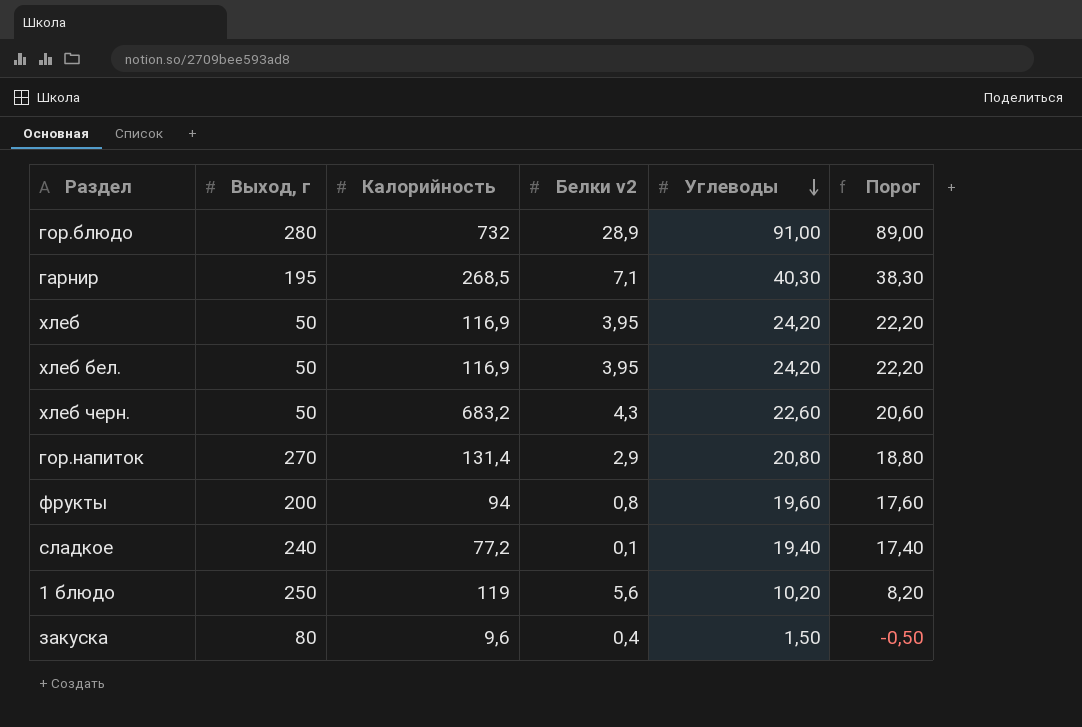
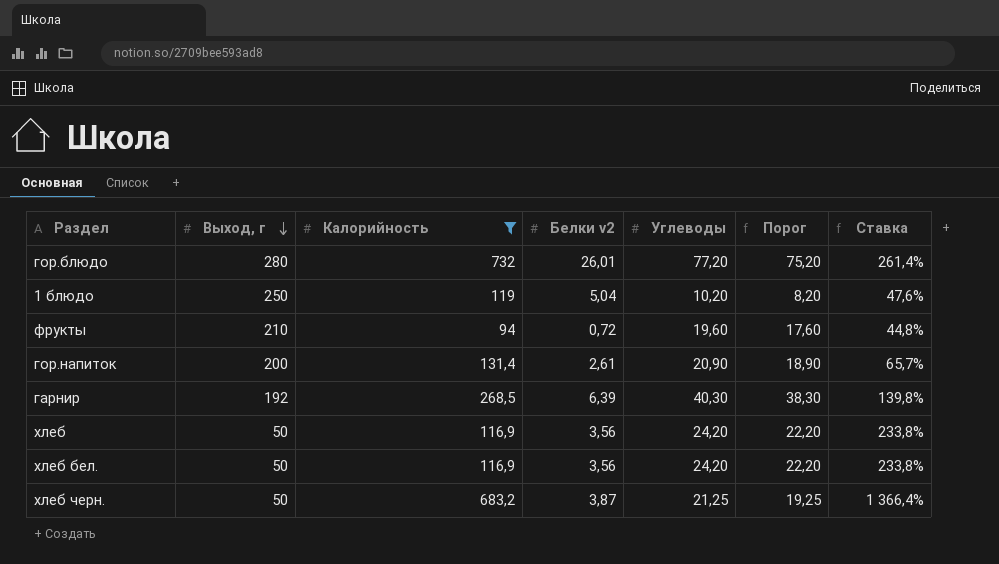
filter: none -> Калорийность >= 94
row order: Углеводы descending -> Выход, г descending
column Ставка | formula: none -> [Калорийность] / [Выход, г]
гор.блюдо | Белки v2: 28,9 -> 26,01
гор.блюдо | Углеводы: 91,00 -> 77,20
гор.блюдо | Порог: 89,00 -> 75,20
1 блюдо | Белки v2: 5,6 -> 5,04
фрукты | Выход, г: 200 -> 210
фрукты | Белки v2: 0,8 -> 0,72
гор.напиток | Выход, г: 270 -> 200
гор.напиток | Белки v2: 2,9 -> 2,61
гор.напиток | Углеводы: 20,80 -> 20,90
гор.напиток | Порог: 18,80 -> 18,90
гарнир | Выход, г: 195 -> 192
гарнир | Белки v2: 7,1 -> 6,39
хлеб | Белки v2: 3,95 -> 3,56
хлеб бел. | Белки v2: 3,95 -> 3,56
хлеб черн. | Белки v2: 4,3 -> 3,87
хлеб черн. | Углеводы: 22,60 -> 21,25
хлеб черн. | Порог: 20,60 -> 19,25

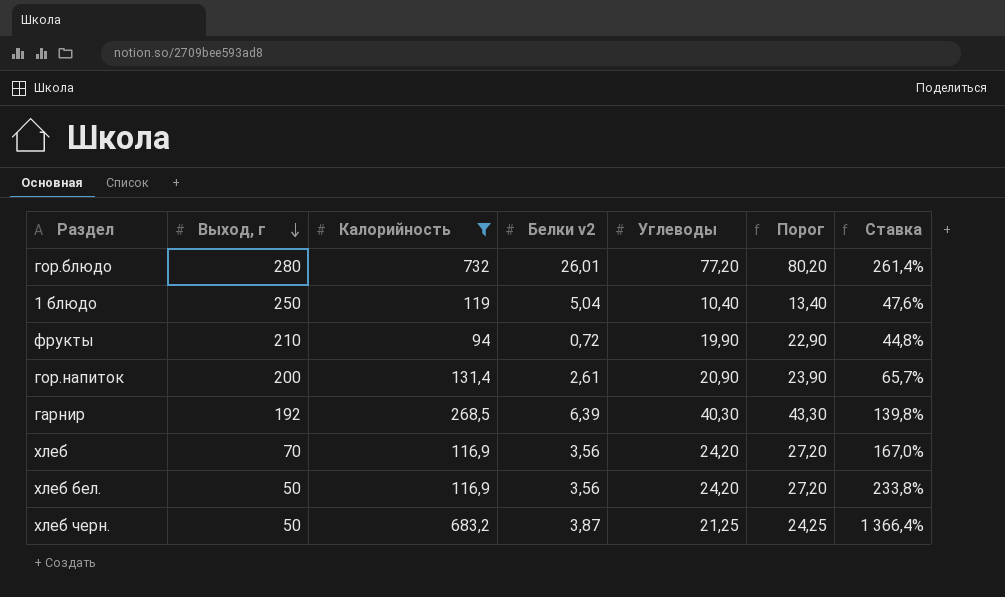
column Порог | formula: [Углеводы] - 2 -> [Углеводы] + 3
1 блюдо | Углеводы: 10,20 -> 10,40
фрукты | Углеводы: 19,60 -> 19,90
хлеб | Выход, г: 50 -> 70
хлеб | Ставка: 233,8% -> 167,0%

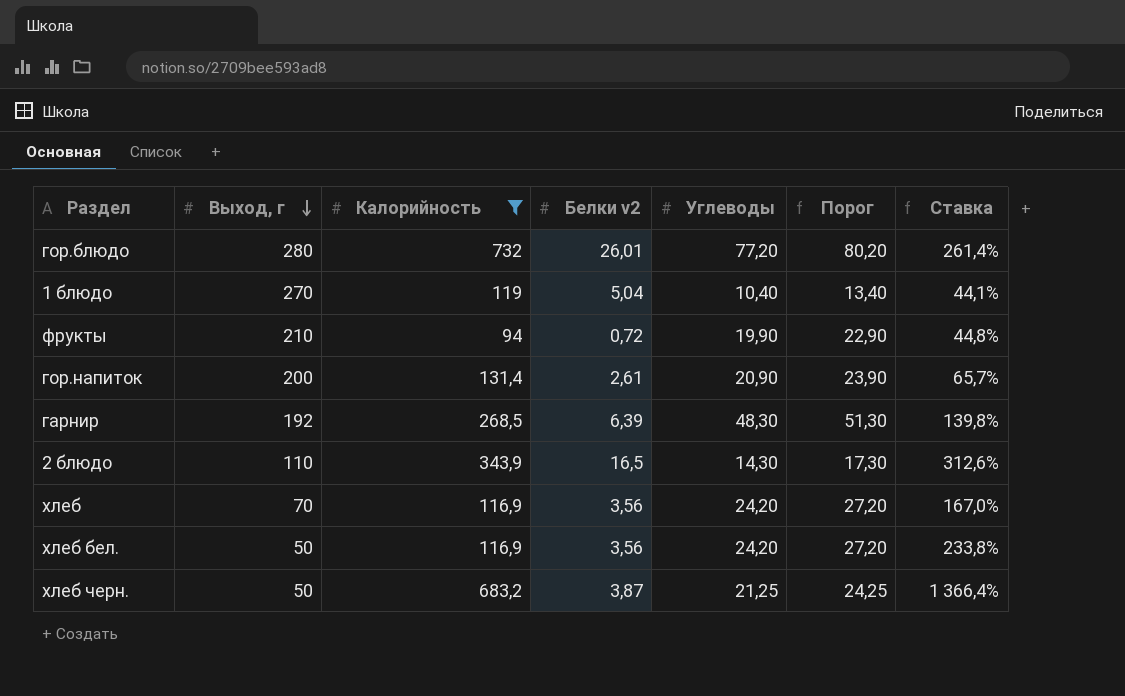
1 блюдо | Выход, г: 250 -> 270
1 блюдо | Ставка: 47,6% -> 44,1%
гарнир | Углеводы: 40,30 -> 48,30
гарнир | Порог: 43,30 -> 51,30
row 2 блюдо: none -> 110 | 343,9 | 16,5 | 14,30 | 17,30 | 312,6%

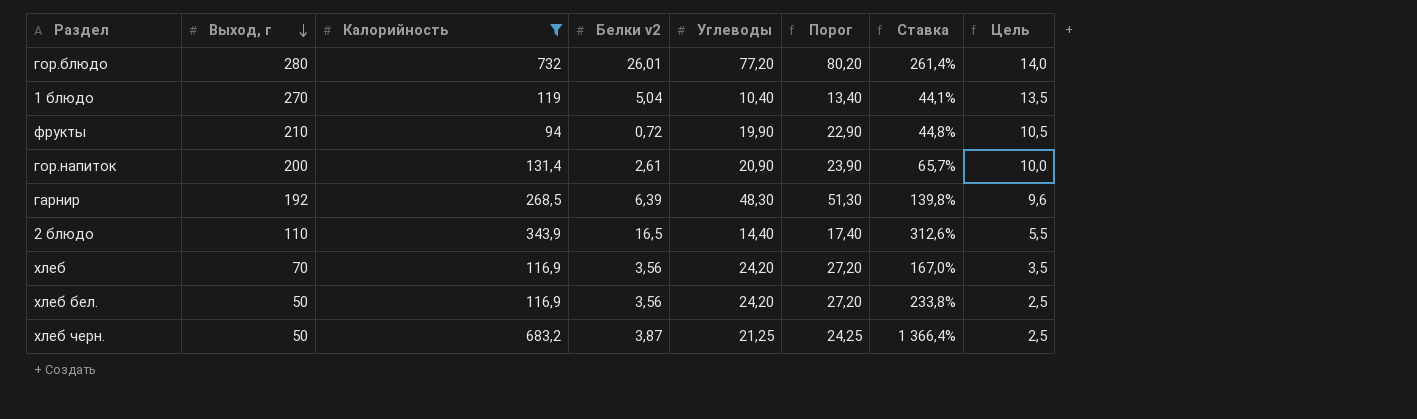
column Цель | formula: none -> [Выход, г] * 0,05
2 блюдо | Углеводы: 14,30 -> 14,40
2 блюдо | Порог: 17,30 -> 17,40

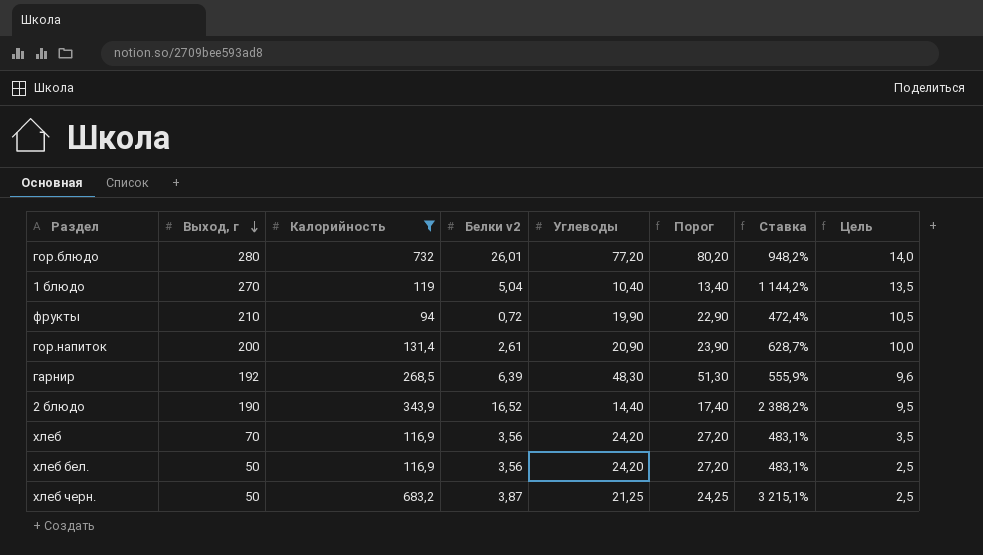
column Ставка | formula: [Калорийность] / [Выход, г] -> [Калорийность] / [Углеводы]
2 блюдо | Выход, г: 110 -> 190
2 блюдо | Белки v2: 16,5 -> 16,52
2 блюдо | Цель: 5,5 -> 9,5

